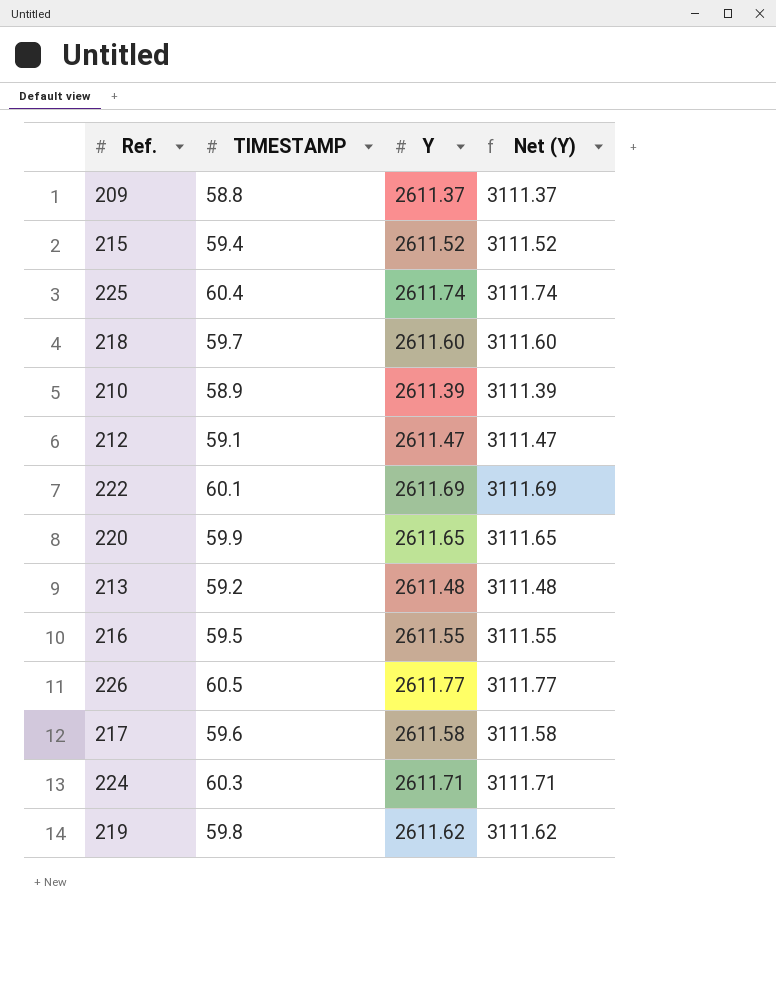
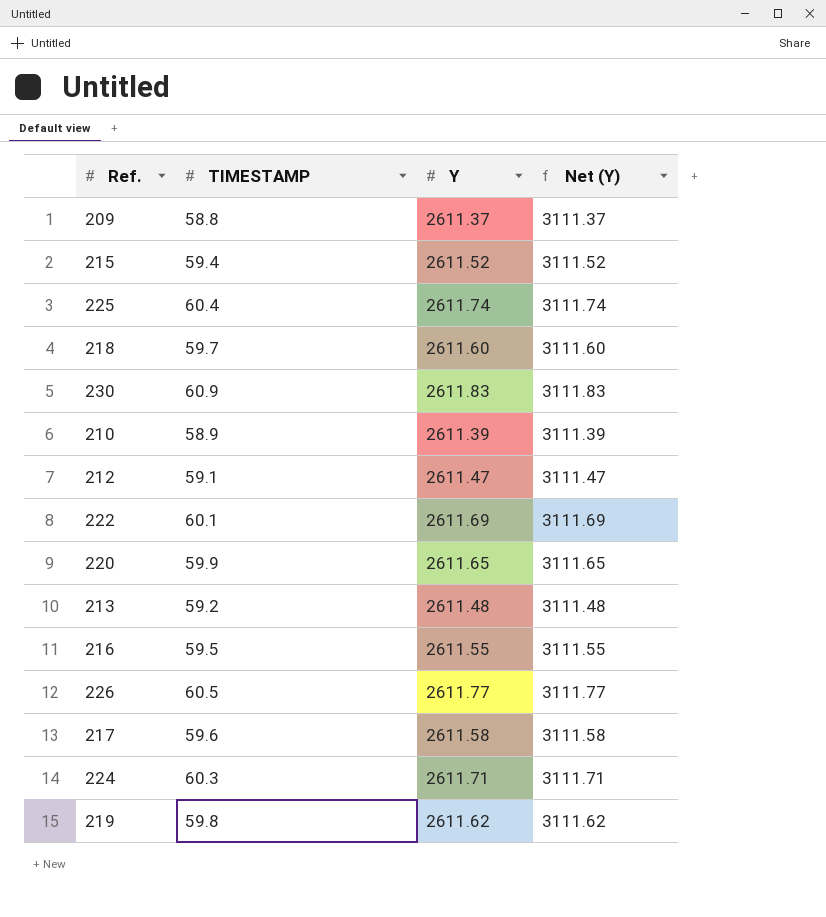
row 230: none -> 60.9 | 2611.83 | 3111.83

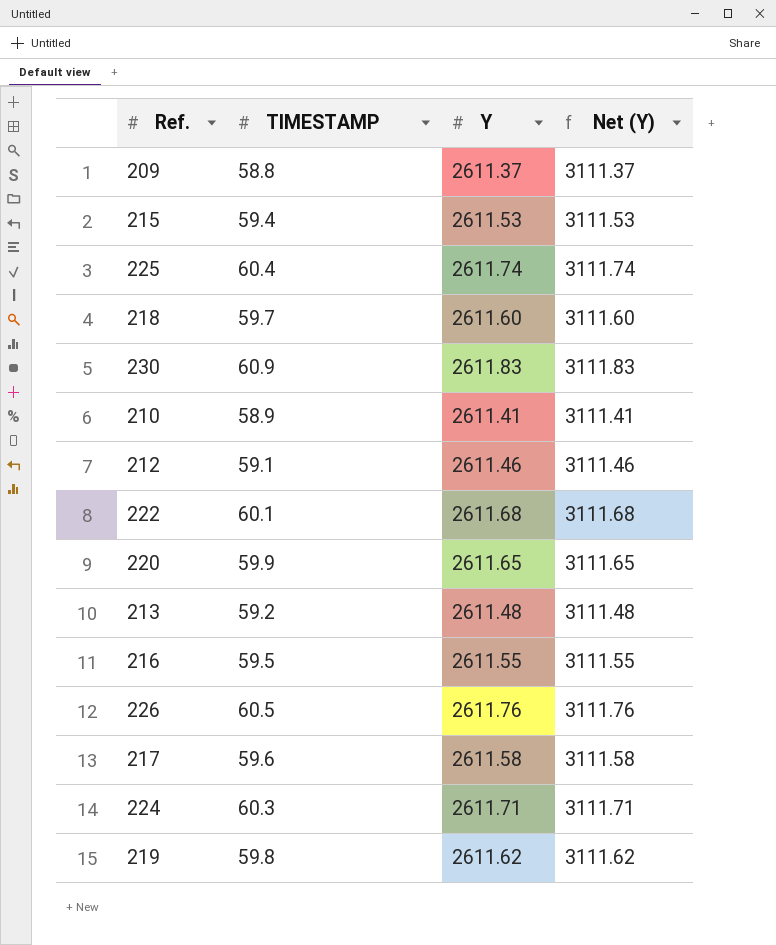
215 | Y: 2611.52 -> 2611.53
215 | Net (Y): 3111.52 -> 3111.53
210 | Y: 2611.39 -> 2611.41
210 | Net (Y): 3111.39 -> 3111.41
212 | Y: 2611.47 -> 2611.46
212 | Net (Y): 3111.47 -> 3111.46
222 | Y: 2611.69 -> 2611.68
222 | Net (Y): 3111.69 -> 3111.68
226 | Y: 2611.77 -> 2611.76
226 | Net (Y): 3111.77 -> 3111.76

